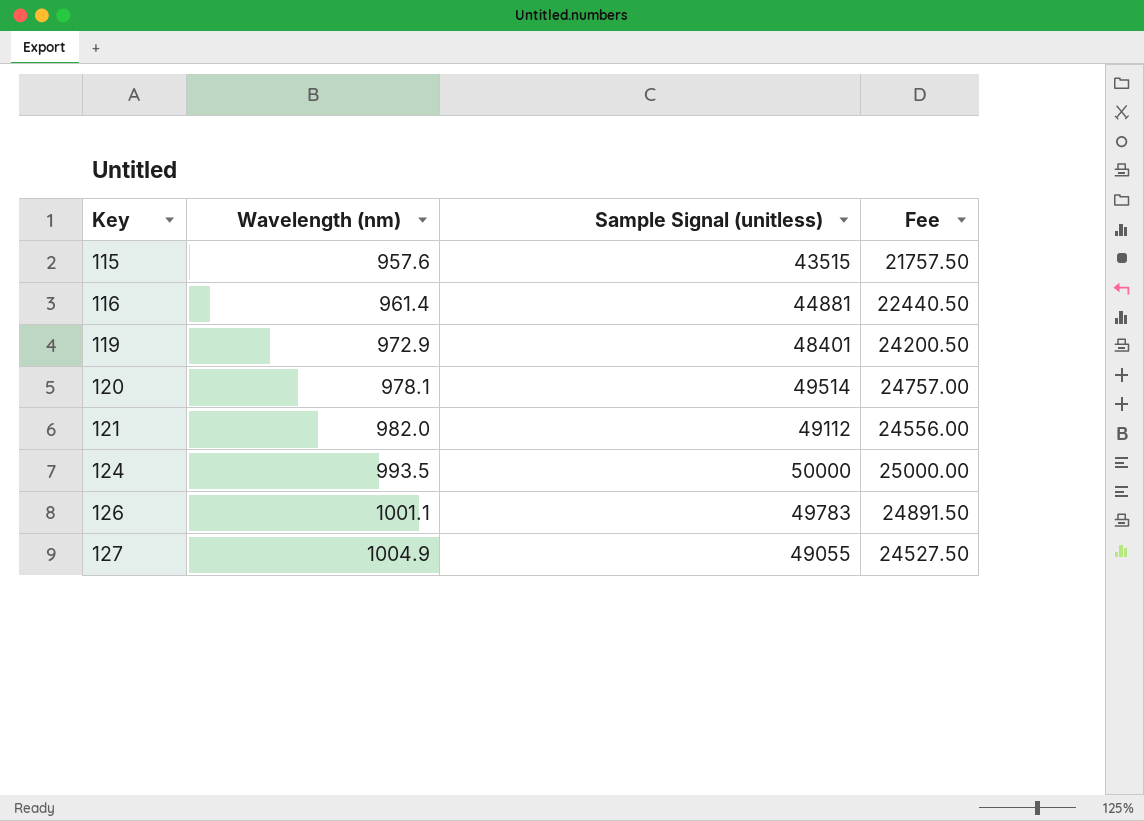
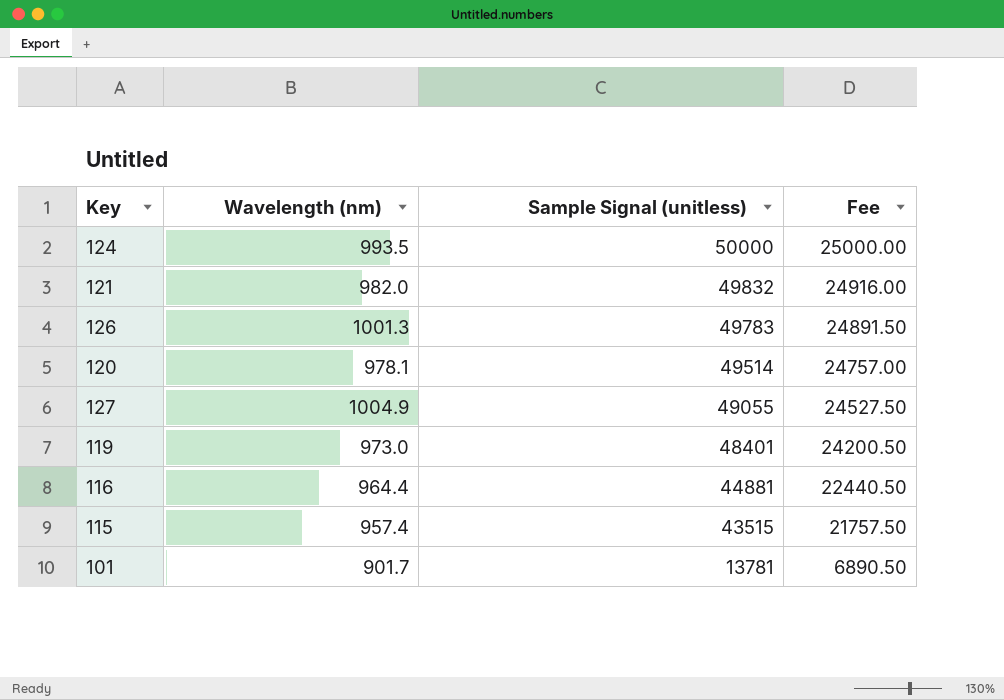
row order: Key ascending -> Sample Signal (unitless) descending
121 | Sample Signal (unitless): 49112 -> 49832
121 | Fee: 24556.00 -> 24916.00
126 | Wavelength (nm): 1001.1 -> 1001.3
119 | Wavelength (nm): 972.9 -> 973.0
116 | Wavelength (nm): 961.4 -> 964.4
115 | Wavelength (nm): 957.6 -> 957.4
row 101: none -> 901.7 | 13781 | 6890.50

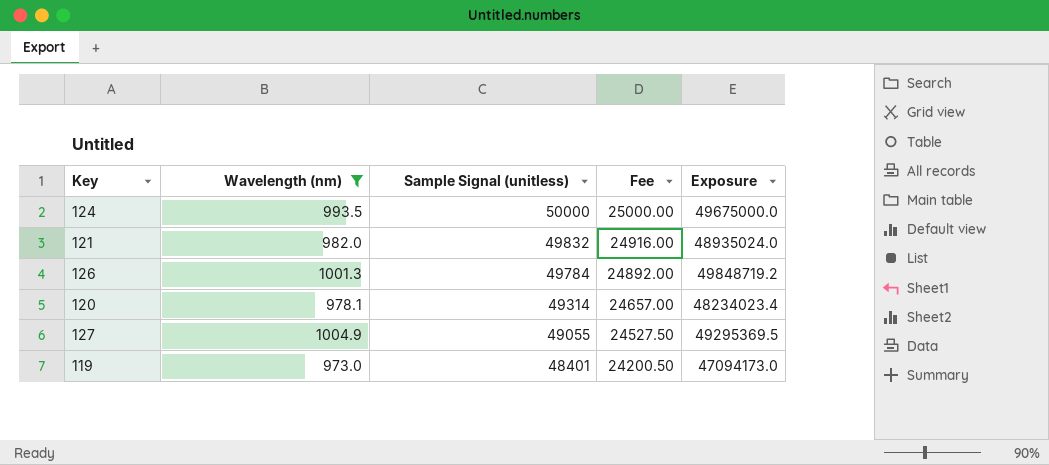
filter: none -> Wavelength (nm) >= 973.0
column Exposure | formula: none -> [Wavelength (nm)] * [Sample Signal (unitless)]
126 | Sample Signal (unitless): 49783 -> 49784
126 | Fee: 24891.50 -> 24892.00
120 | Sample Signal (unitless): 49514 -> 49314
120 | Fee: 24757.00 -> 24657.00

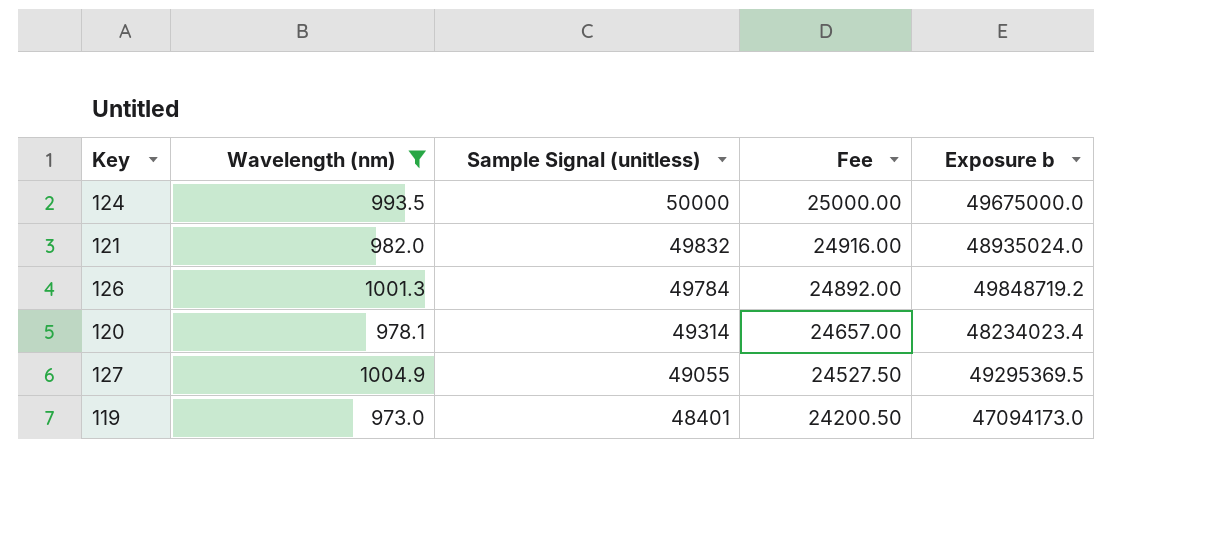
column name: Exposure -> Exposure b

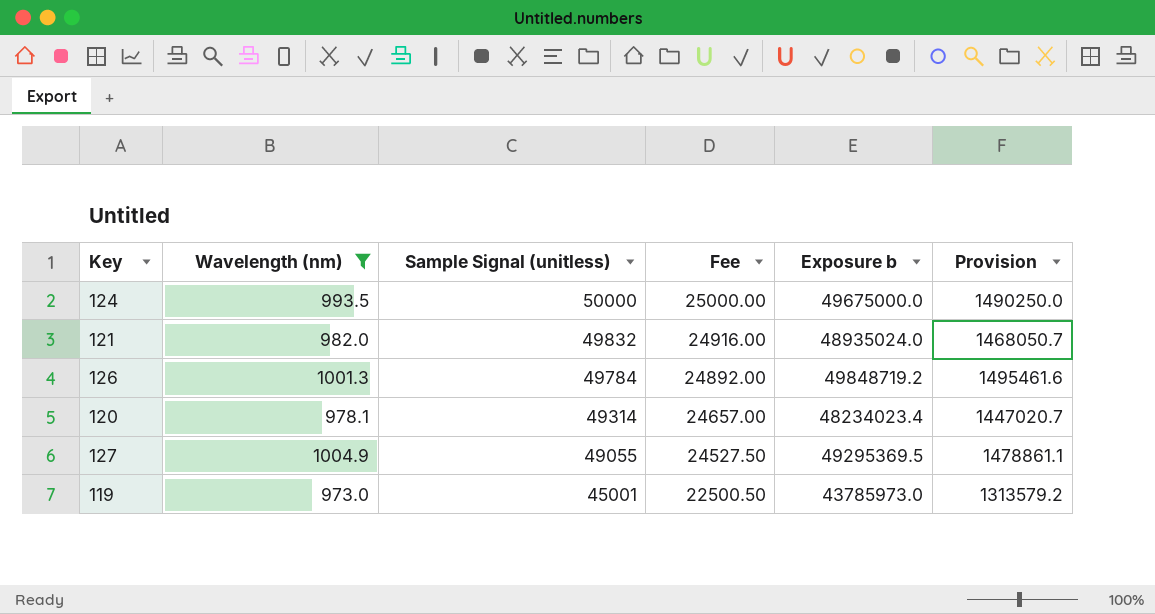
column Provision | formula: none -> [Exposure b] * 0.03
119 | Sample Signal (unitless): 48401 -> 45001
119 | Fee: 24200.50 -> 22500.50
119 | Exposure b: 47094173.0 -> 43785973.0

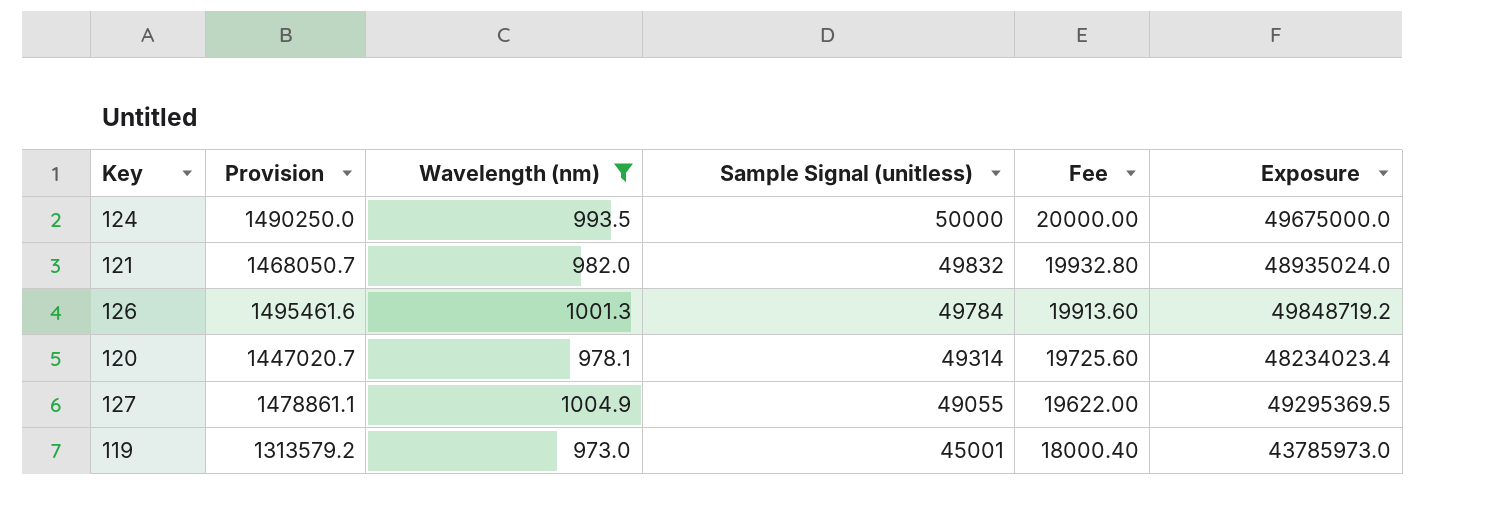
column Provision | position: 6 -> 2
column Fee | formula: [Sample Signal (unitless)] * 0.5 -> [Sample Signal (unitless)] * 0.4
column name: Exposure b -> Exposure

